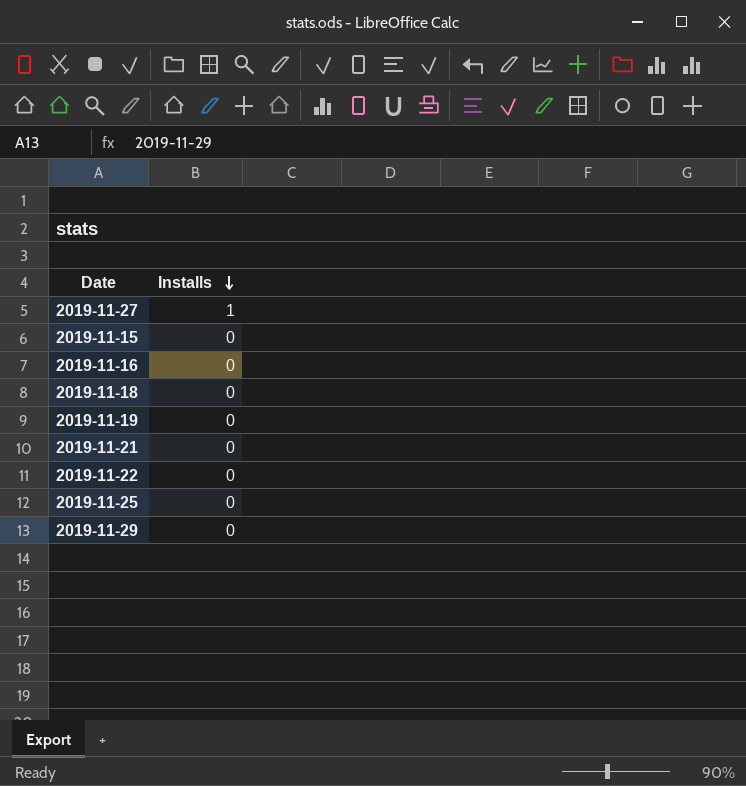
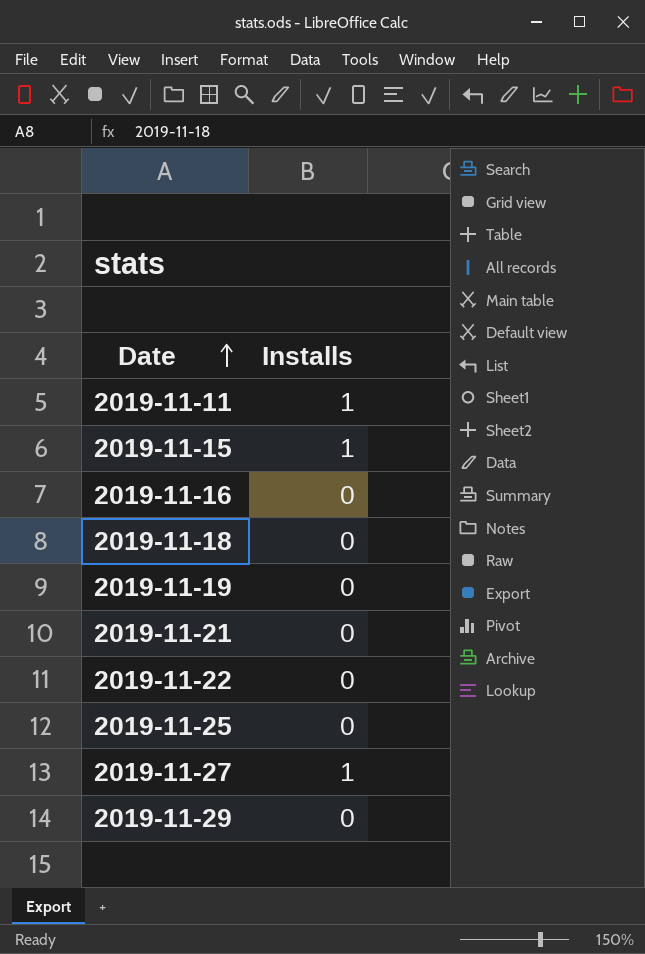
row order: Installs descending -> Date ascending
row 2019-11-11: none -> 1
2019-11-15 | Installs: 0 -> 1

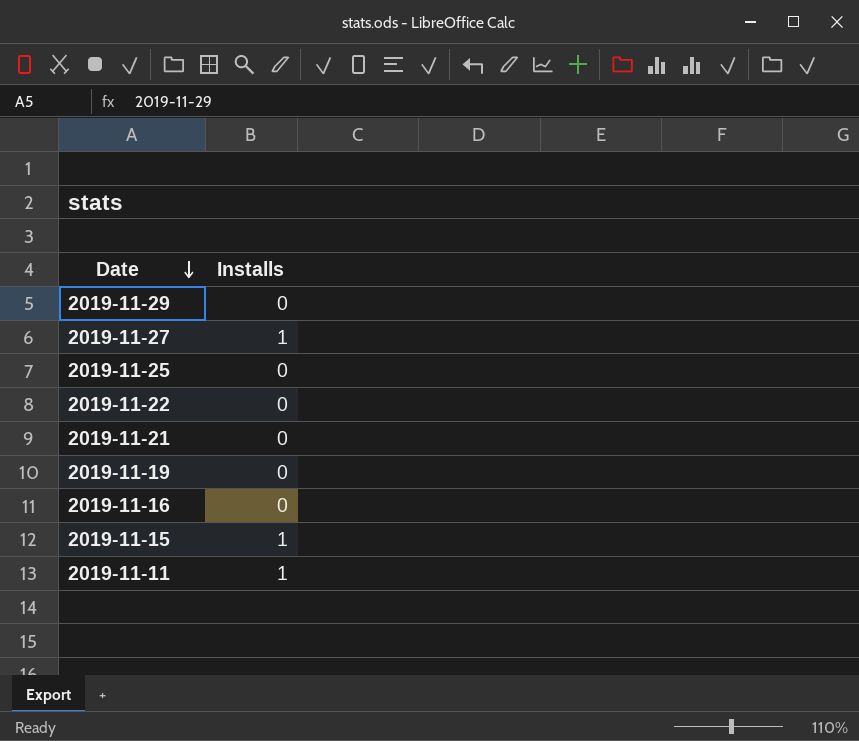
row order: Date ascending -> Date descending
row 2019-11-18: 0 -> none

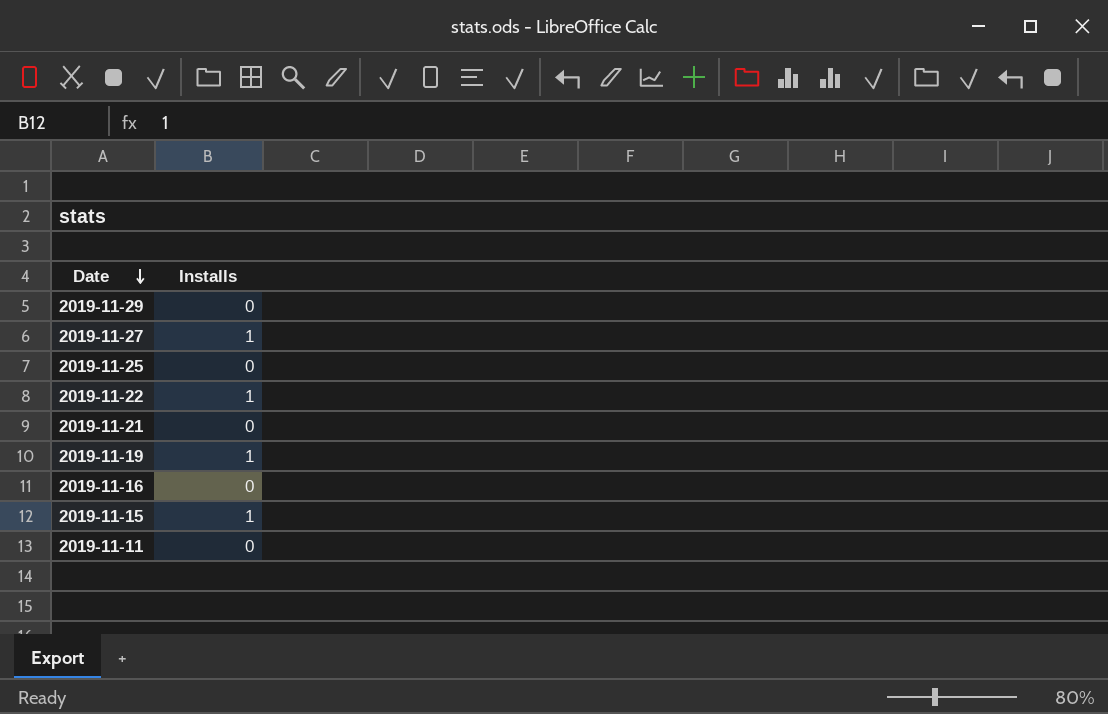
2019-11-22 | Installs: 0 -> 1
2019-11-19 | Installs: 0 -> 1
2019-11-11 | Installs: 1 -> 0

